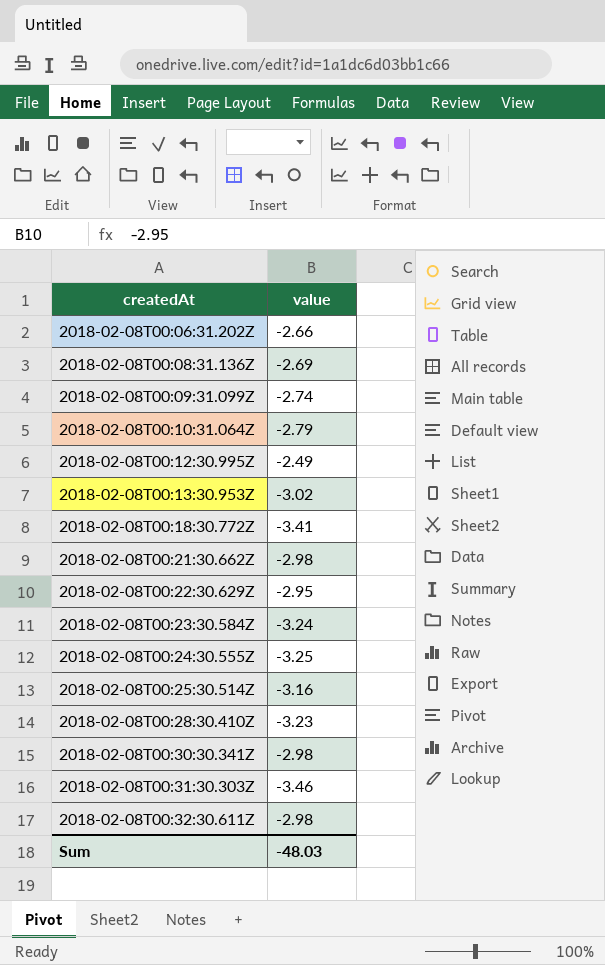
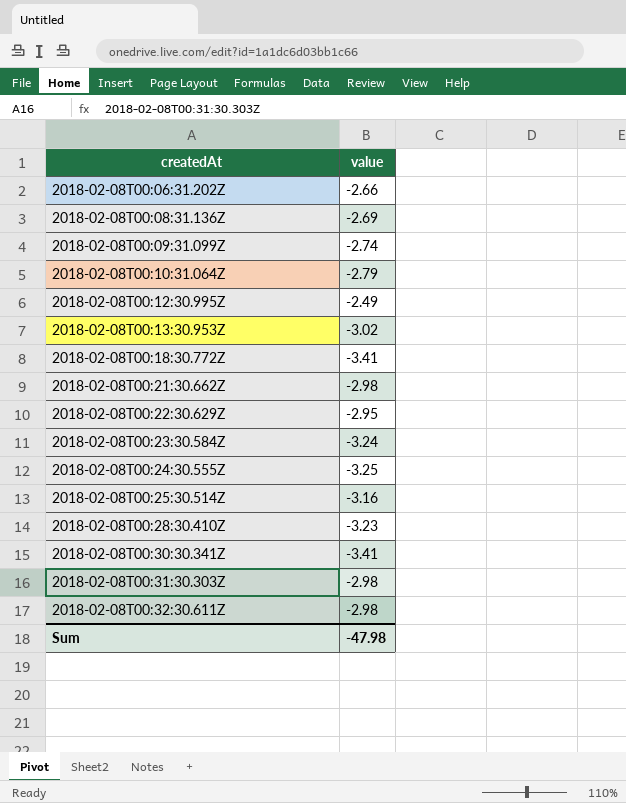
2018-02-08T00:30:30.341Z | value: -2.98 -> -3.41
2018-02-08T00:31:30.303Z | value: -3.46 -> -2.98
Sum | value: -48.03 -> -47.98

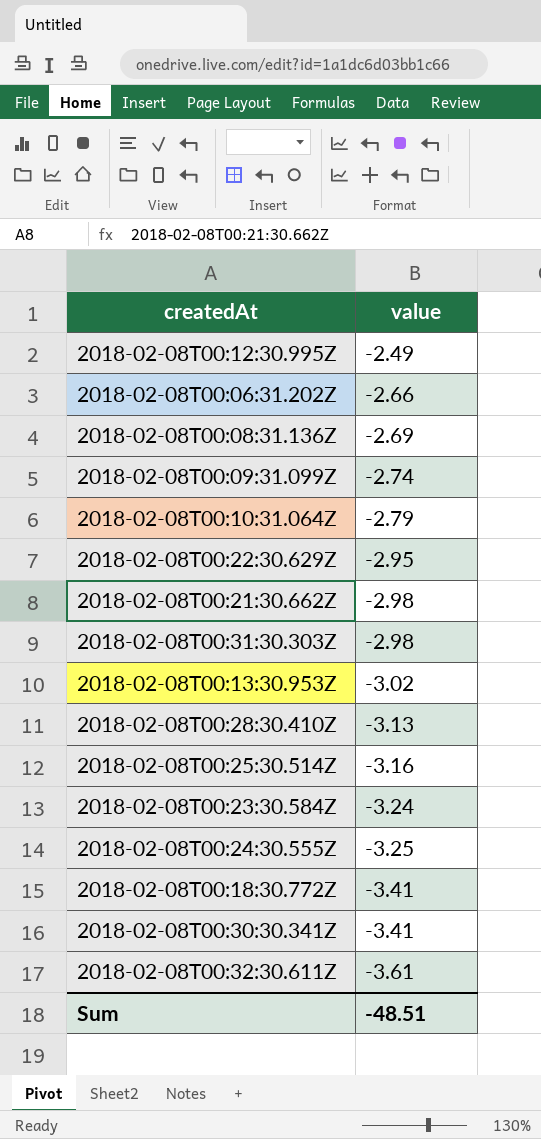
row order: createdAt ascending -> value descending
2018-02-08T00:28:30.410Z | value: -3.23 -> -3.13
2018-02-08T00:32:30.611Z | value: -2.98 -> -3.61
Sum | value: -47.98 -> -48.51

